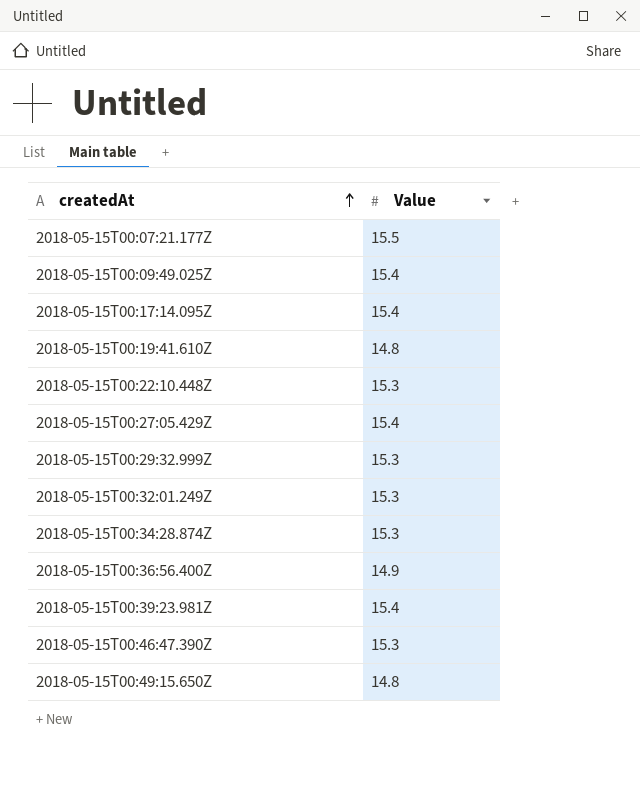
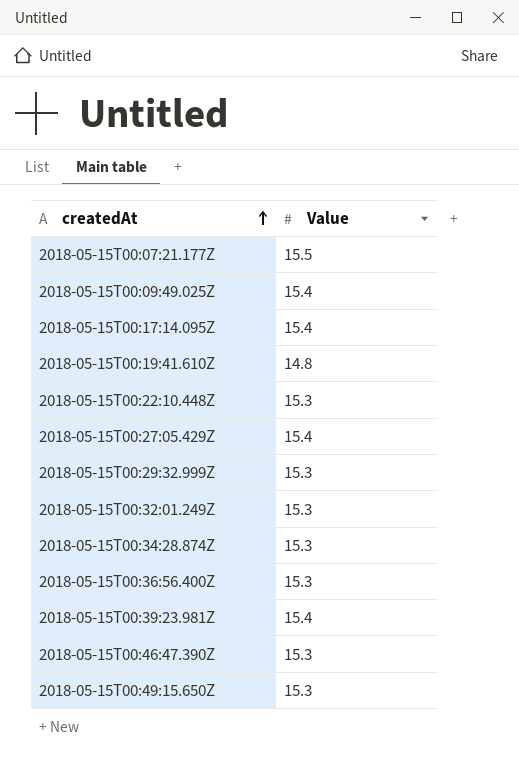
2018-05-15T00:36:56.400Z | Value: 14.9 -> 15.3
2018-05-15T00:49:15.650Z | Value: 14.8 -> 15.3

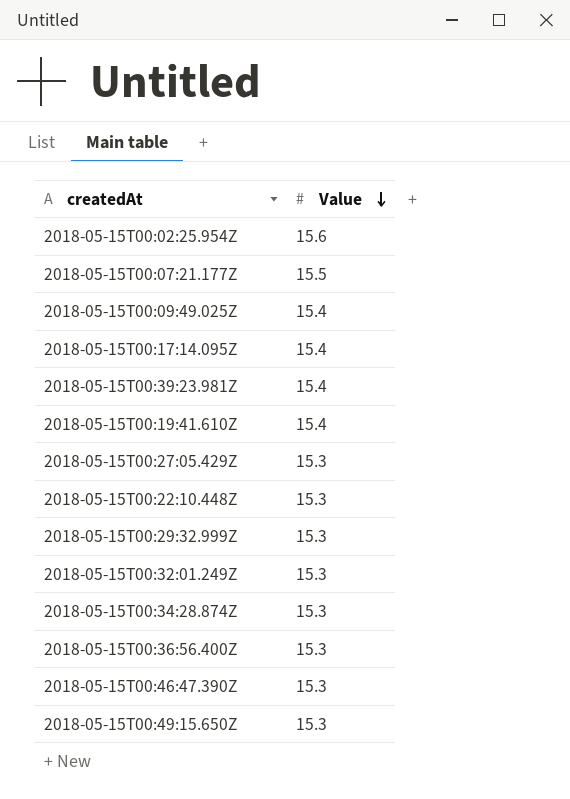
row order: createdAt ascending -> Value descending
row 2018-05-15T00:02:25.954Z: none -> 15.6
2018-05-15T00:19:41.610Z | Value: 14.8 -> 15.4
2018-05-15T00:27:05.429Z | Value: 15.4 -> 15.3

